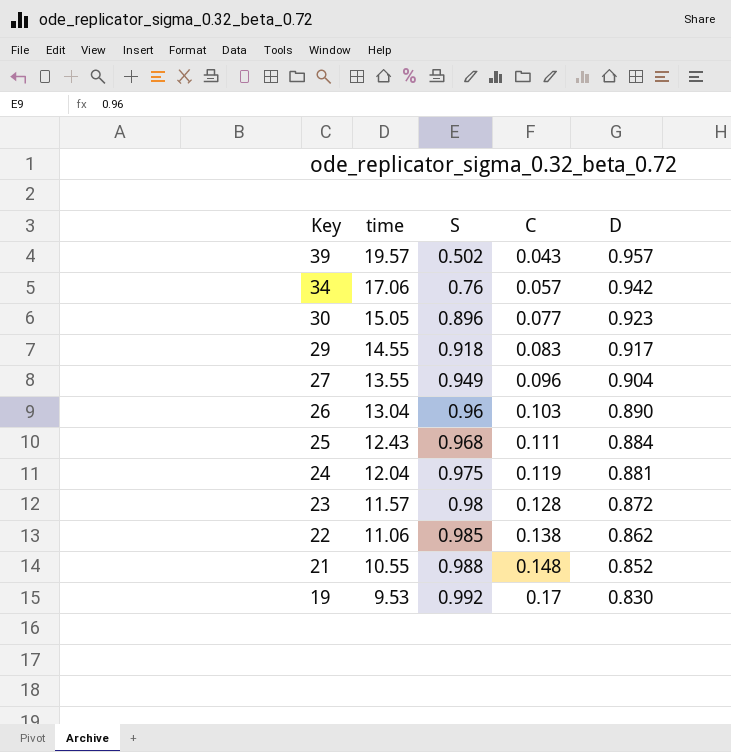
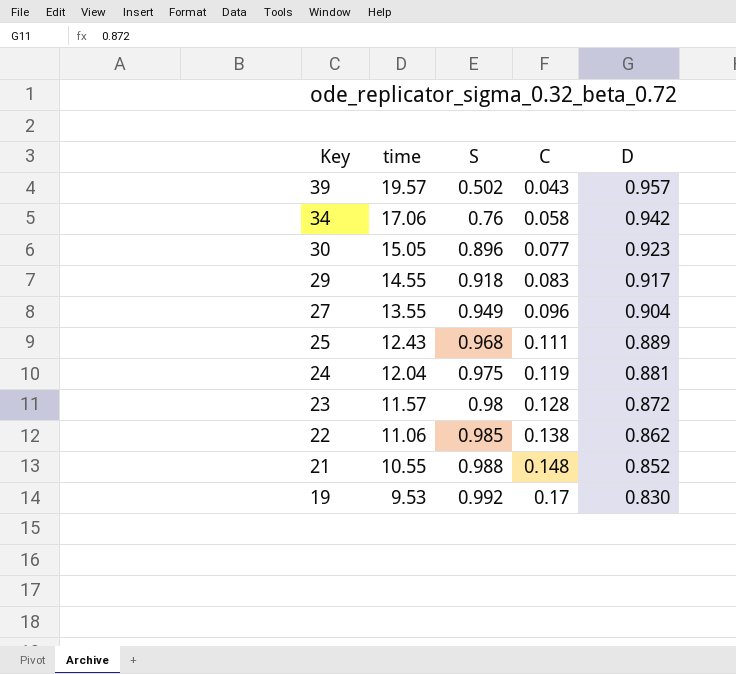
row 26: 13.04 | 0.96 | 0.103 | 0.890 -> none
34 | C: 0.057 -> 0.058
25 | D: 0.884 -> 0.889

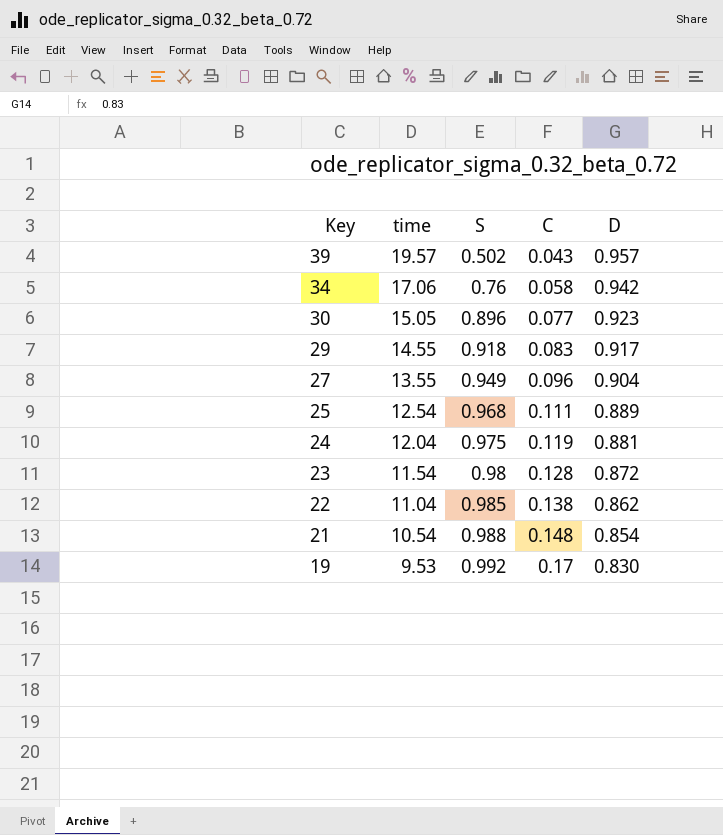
25 | time: 12.43 -> 12.54
23 | time: 11.57 -> 11.54
22 | time: 11.06 -> 11.04
21 | time: 10.55 -> 10.54
21 | D: 0.852 -> 0.854

